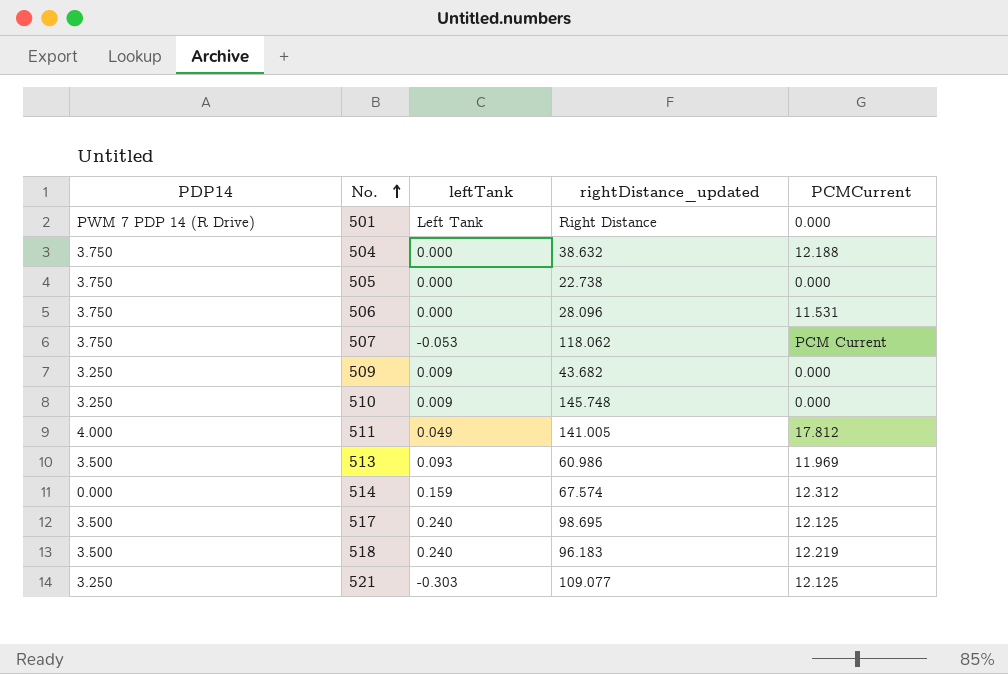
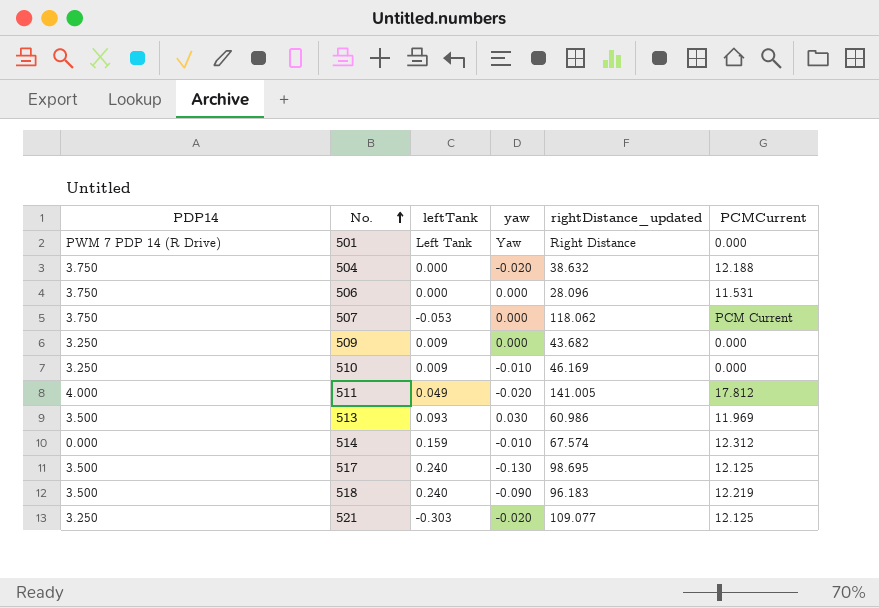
column yaw | position: none -> 4
row 505: 3.750 | 0.000 | 22.738 | 0.000 -> none
510 | rightDistance_updated: 145.748 -> 46.169

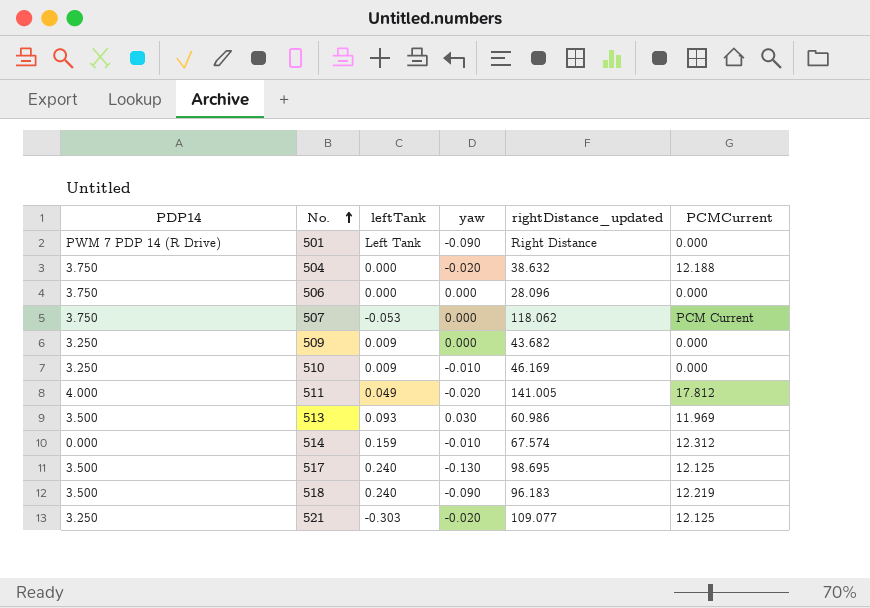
501 | yaw: Yaw -> -0.090
506 | PCMCurrent: 11.531 -> 0.000

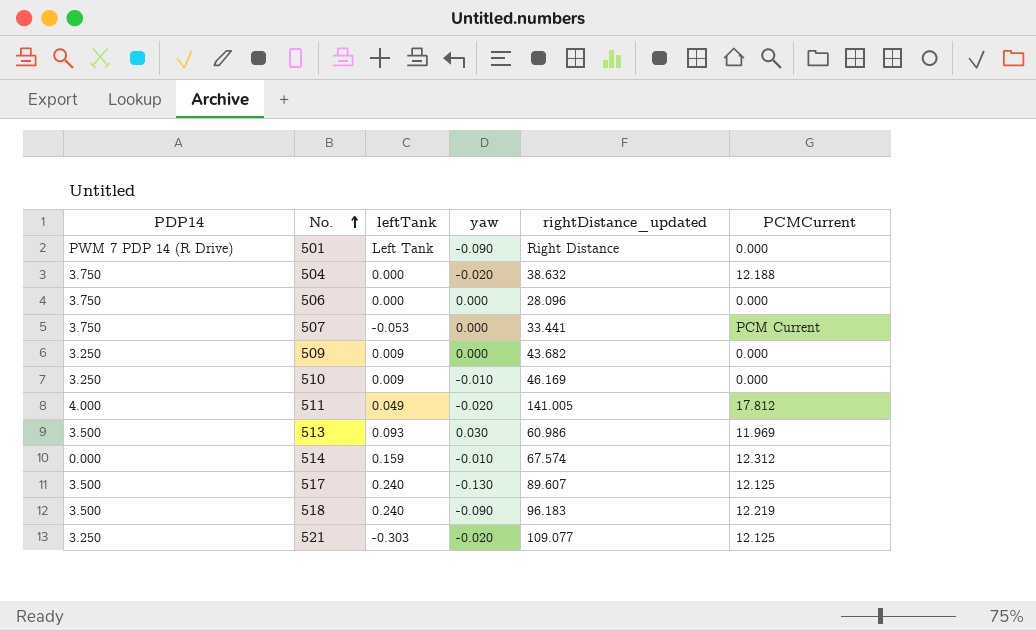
507 | rightDistance_updated: 118.062 -> 33.441
517 | rightDistance_updated: 98.695 -> 89.607

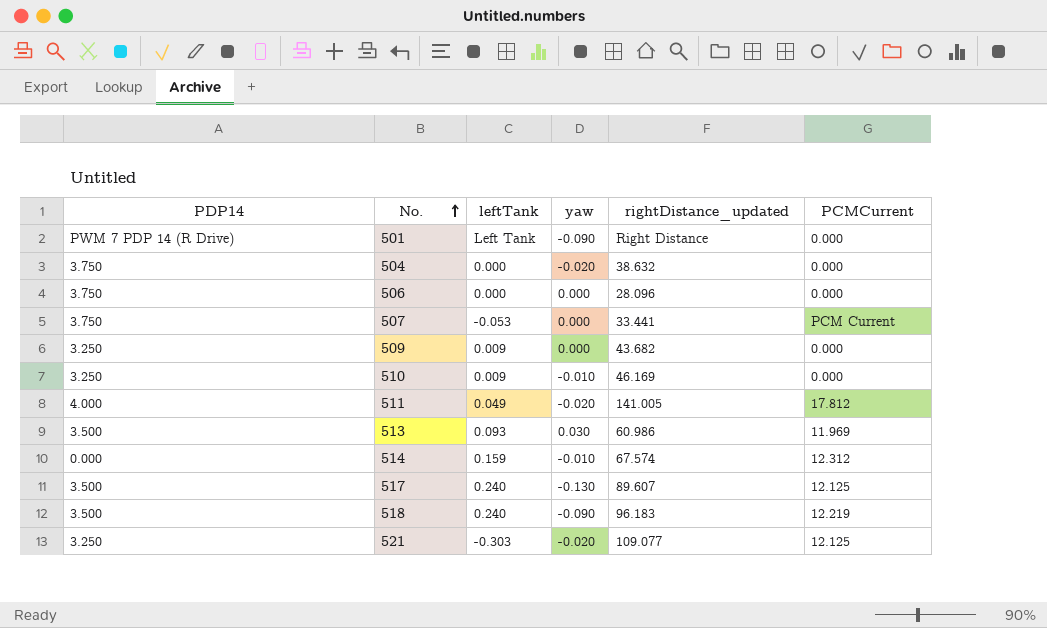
504 | PCMCurrent: 12.188 -> 0.000

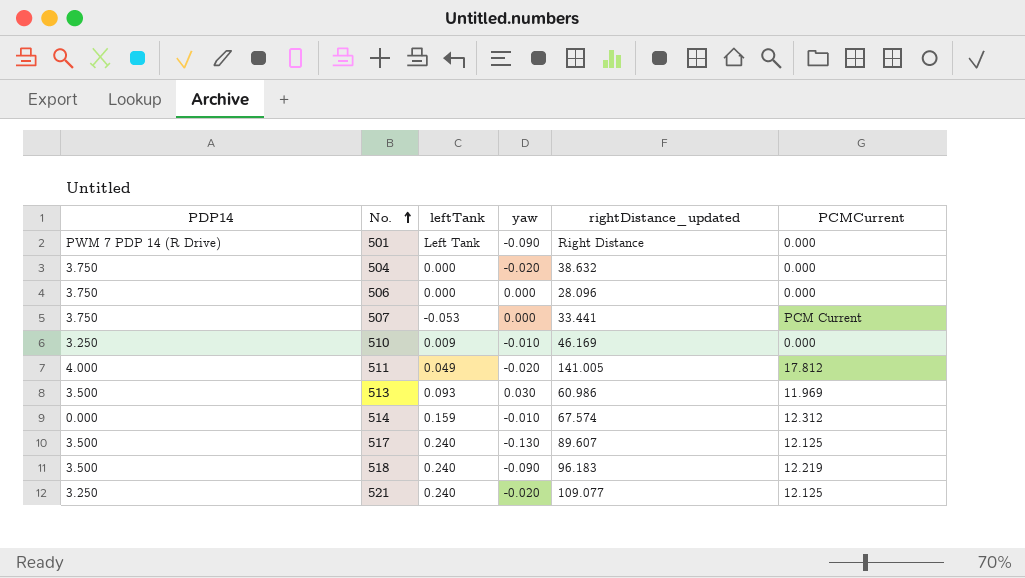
row 509: 3.250 | 0.009 | 0.000 | 43.682 | 0.000 -> none
521 | leftTank: -0.303 -> 0.240

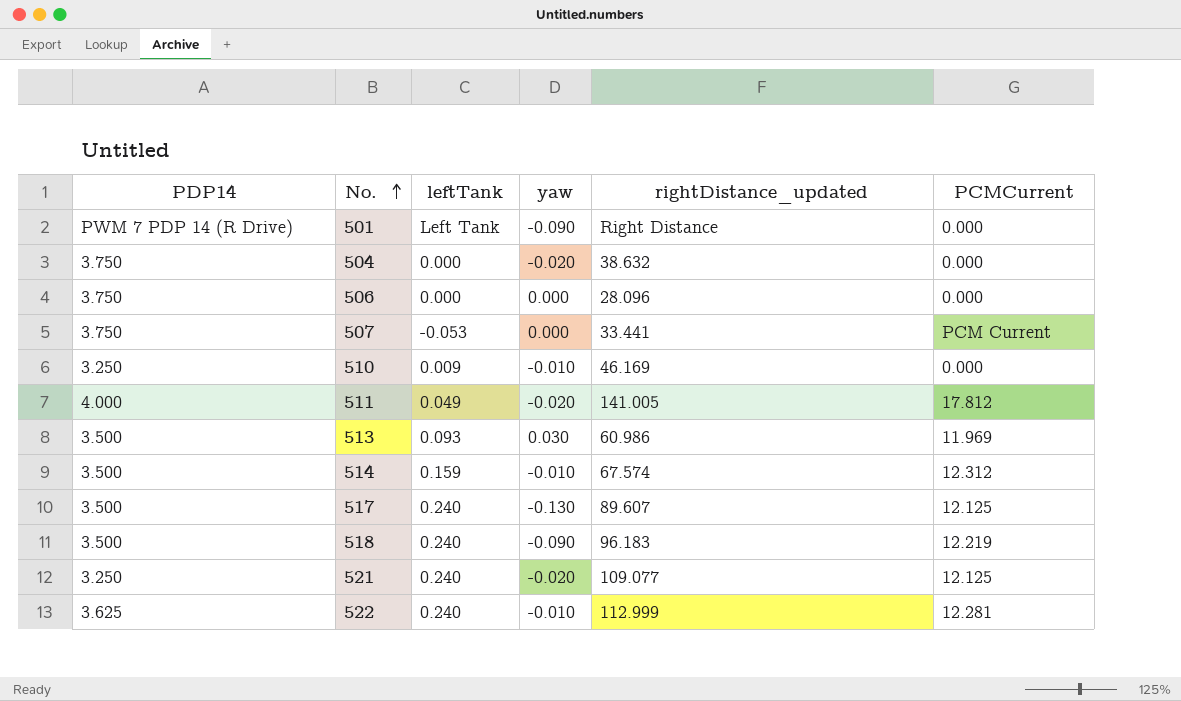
514 | PDP14: 0.000 -> 3.500
row 522: none -> 3.625 | 0.240 | -0.010 | 112.999 | 12.281

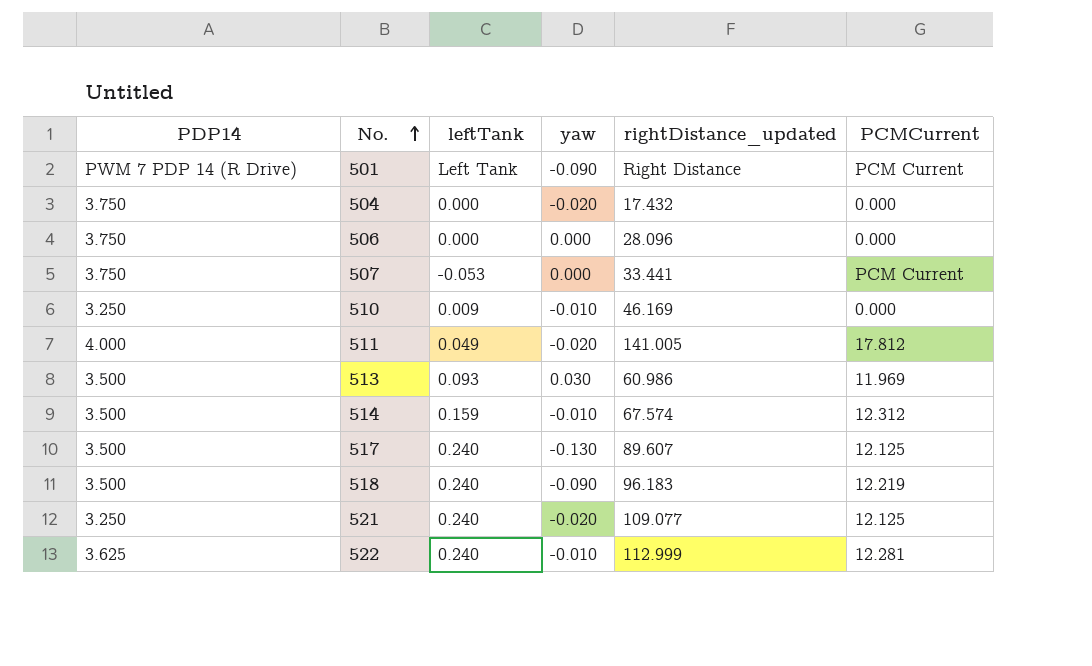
501 | PCMCurrent: 0.000 -> PCM Current
504 | rightDistance_updated: 38.632 -> 17.432

